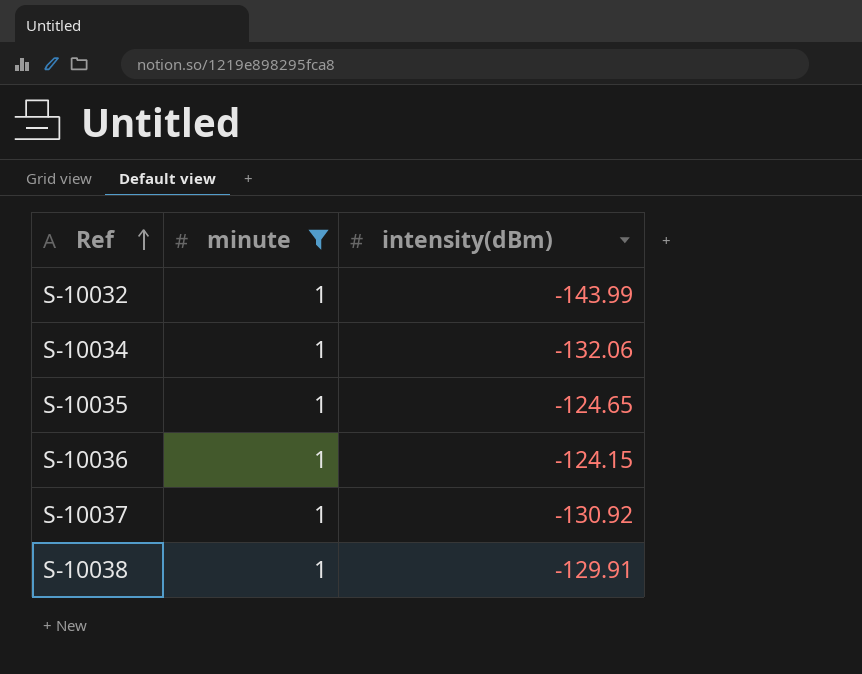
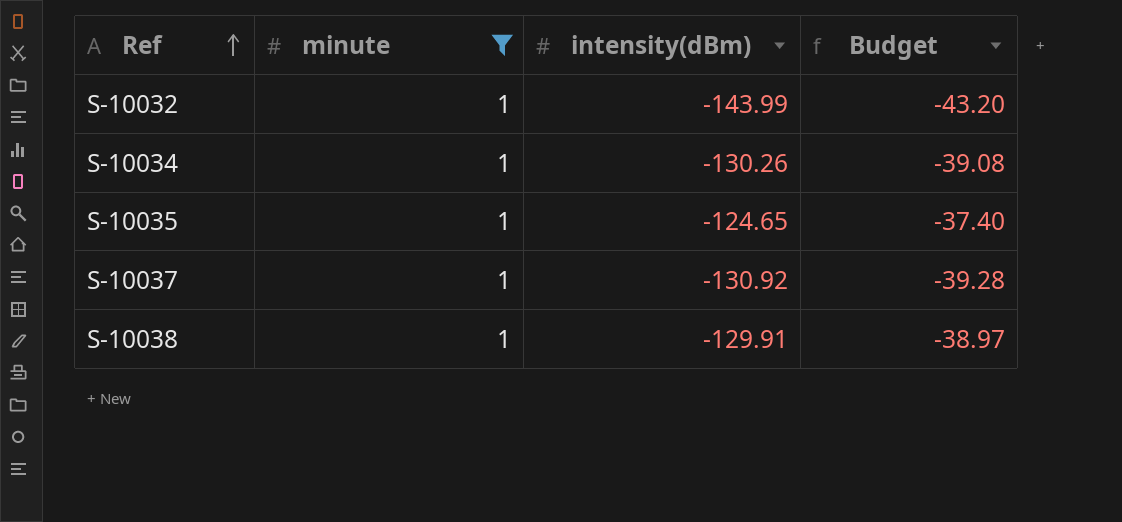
column Budget | formula: none -> [intensity(dBm)] * 0.3
row S-10036: 1 | -124.15 -> none
S-10034 | intensity(dBm): -132.06 -> -130.26

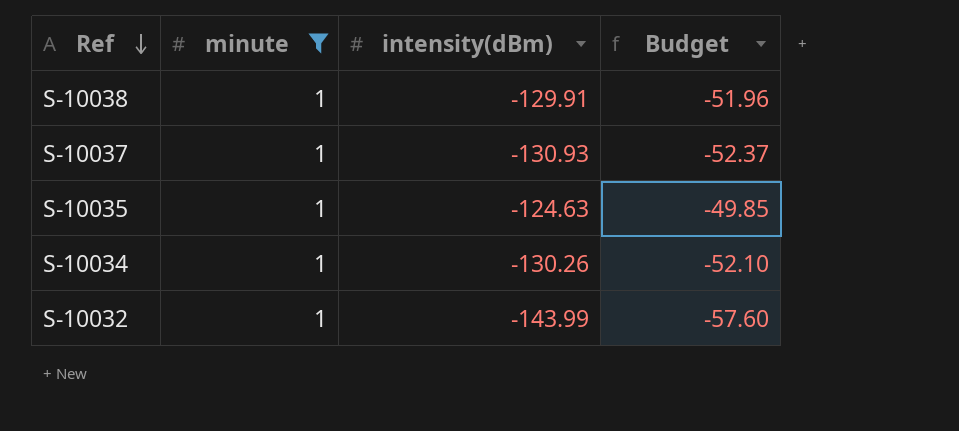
row order: Ref ascending -> Ref descending
column Budget | formula: [intensity(dBm)] * 0.3 -> [intensity(dBm)] * 0.4
S-10037 | intensity(dBm): -130.92 -> -130.93
S-10035 | intensity(dBm): -124.65 -> -124.63

